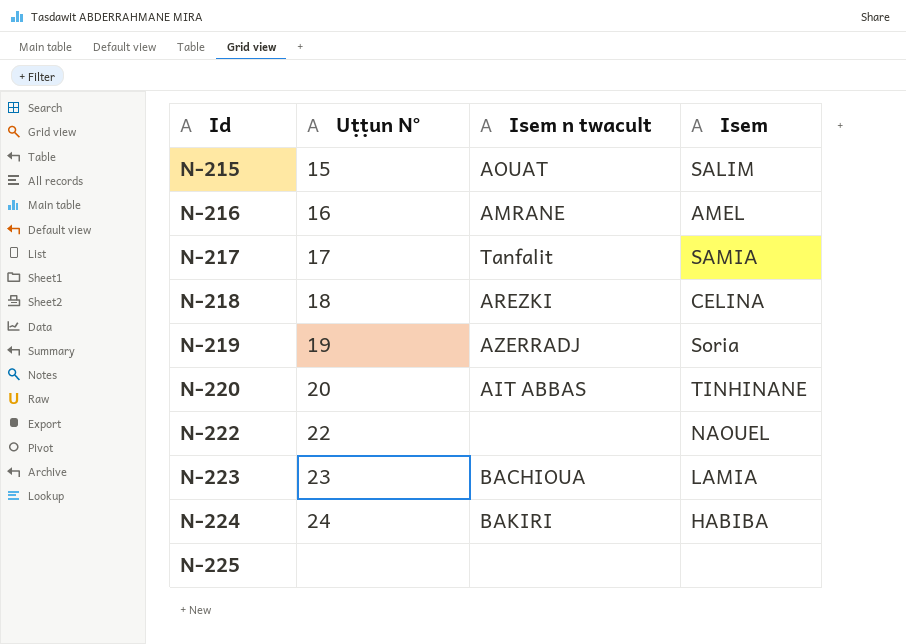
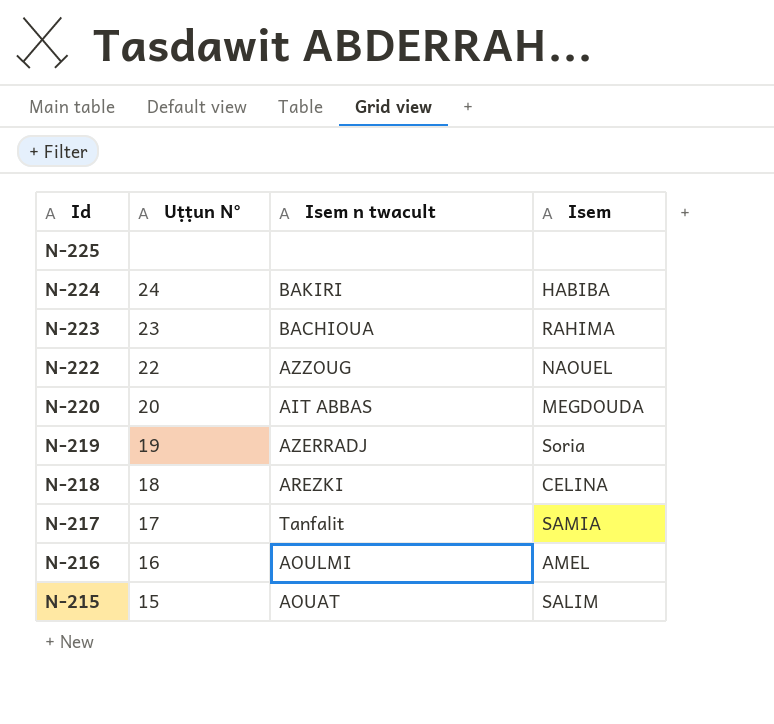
row order: Id ascending -> Id descending
N-223 | Isem: LAMIA -> RAHIMA
N-222 | Isem n twacult: none -> AZZOUG
N-220 | Isem: TINHINANE -> MEGDOUDA
N-216 | Isem n twacult: AMRANE -> AOULMI

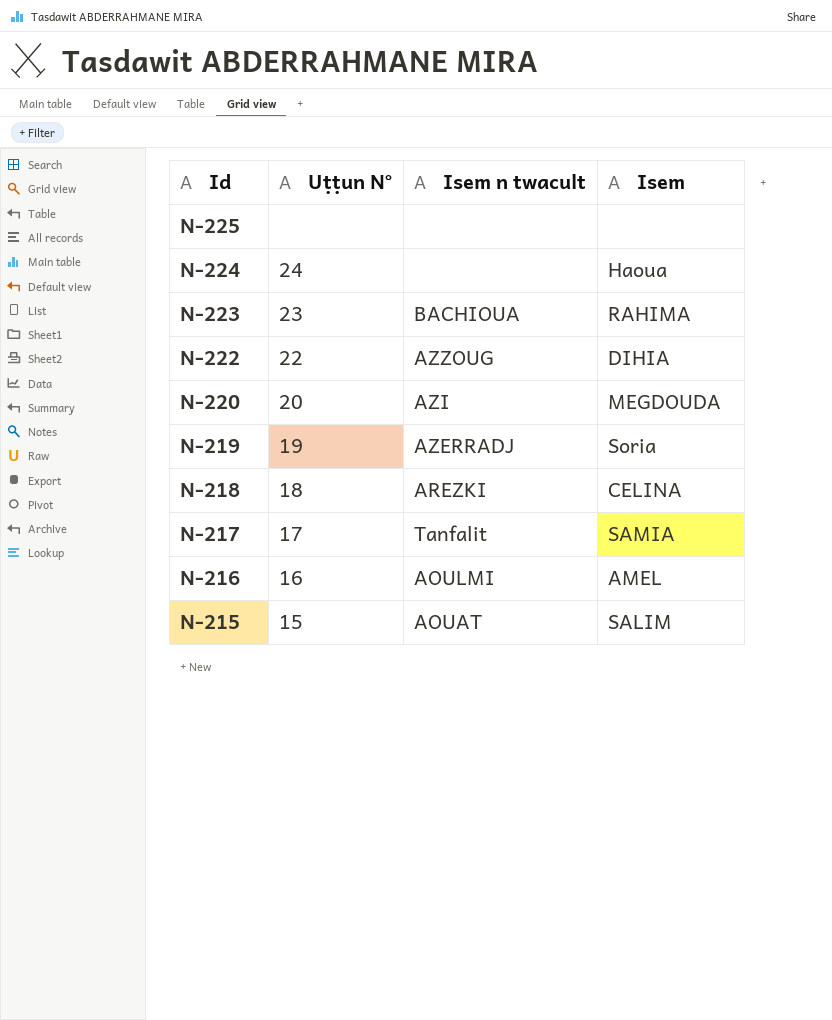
N-224 | Isem n twacult: BAKIRI -> none
N-224 | Isem: HABIBA -> Haoua
N-222 | Isem: NAOUEL -> DIHIA
N-220 | Isem n twacult: AIT ABBAS -> AZI

